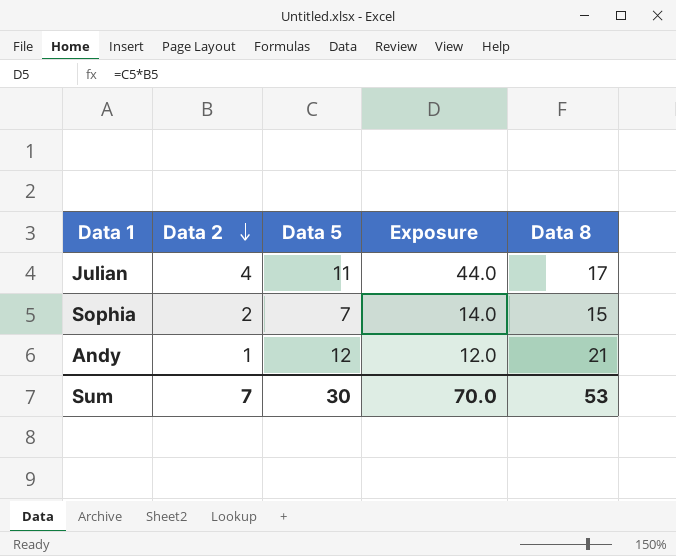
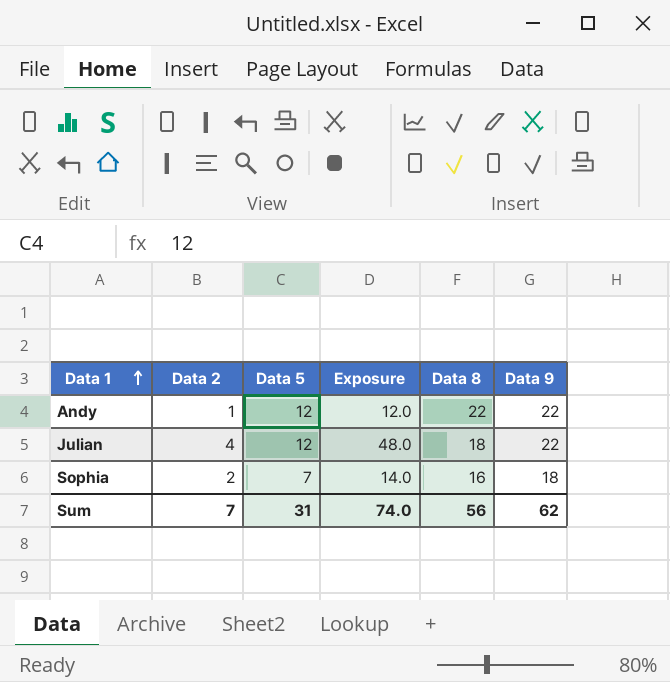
row order: Data 2 descending -> Data 1 ascending
column Data 9 | position: none -> 6
Andy | Data 8: 21 -> 22
Julian | Data 5: 11 -> 12
Julian | Exposure: 44.0 -> 48.0
Julian | Data 8: 17 -> 18
Sophia | Data 8: 15 -> 16
Sum | Data 5: 30 -> 31
Sum | Exposure: 70.0 -> 74.0
Sum | Data 8: 53 -> 56

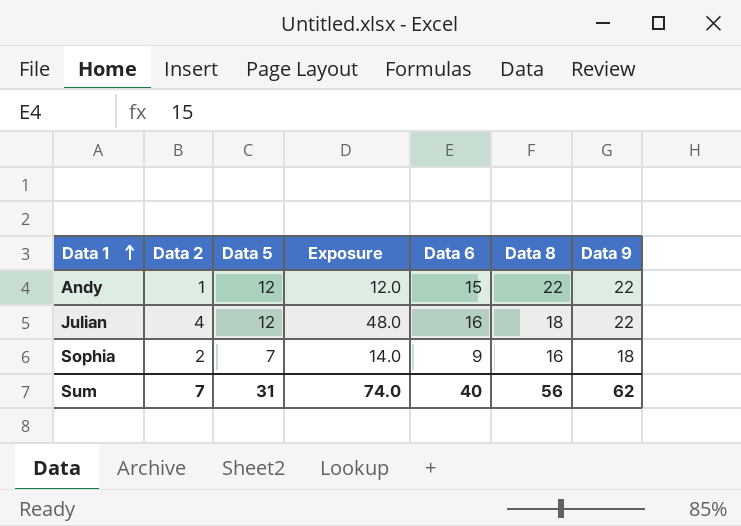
column Data 6 | position: none -> 5

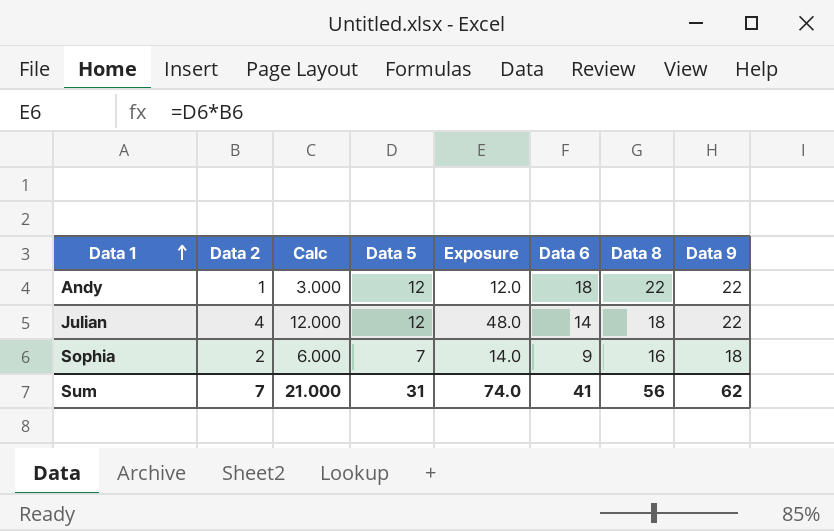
column Calc | formula: none -> [Data 2] * 3
Andy | Data 6: 15 -> 18
Julian | Data 6: 16 -> 14
Sum | Data 6: 40 -> 41

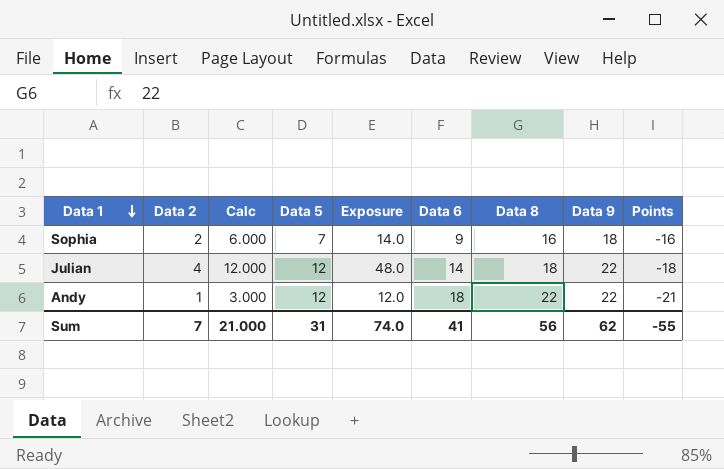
row order: Data 1 ascending -> Data 1 descending
column Points | formula: none -> [Data 2] - [Data 9]

